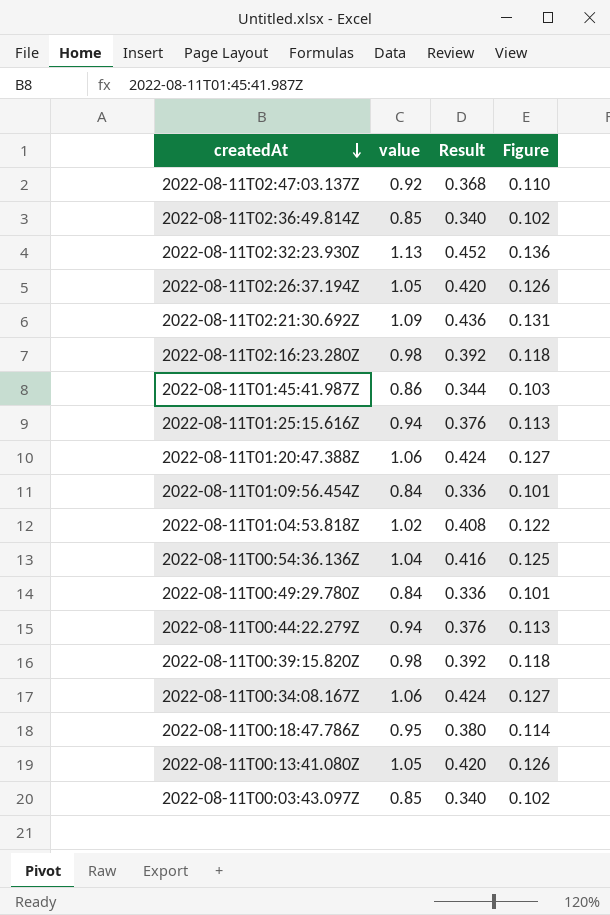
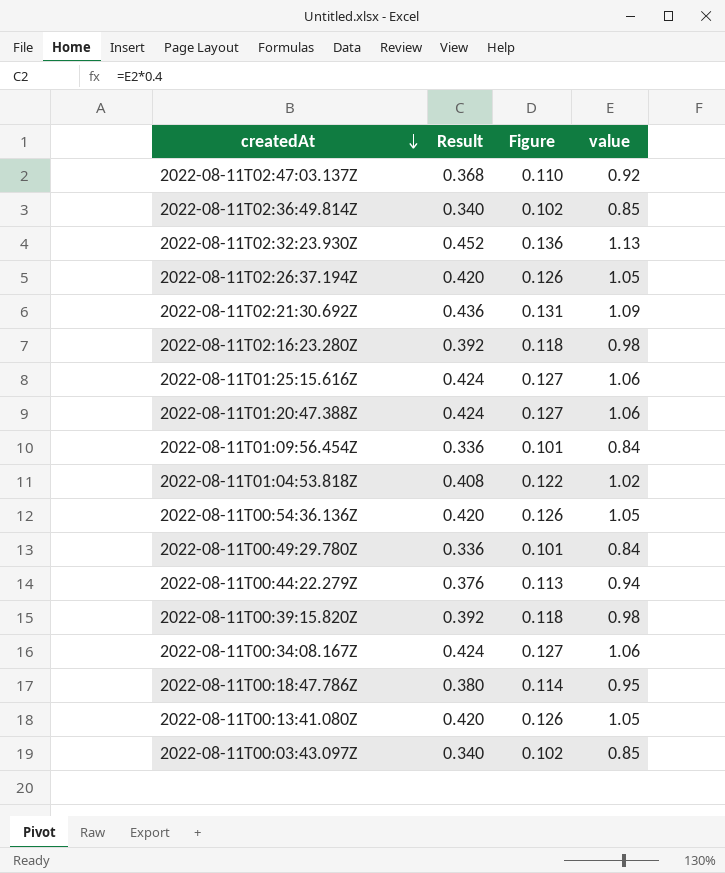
column value | position: 2 -> 4
row 2022-08-11T01:45:41.987Z: 0.86 | 0.344 | 0.103 -> none
2022-08-11T01:25:15.616Z | Result: 0.376 -> 0.424
2022-08-11T01:25:15.616Z | Figure: 0.113 -> 0.127
2022-08-11T01:25:15.616Z | value: 0.94 -> 1.06
2022-08-11T00:54:36.136Z | Result: 0.416 -> 0.420
2022-08-11T00:54:36.136Z | Figure: 0.125 -> 0.126
2022-08-11T00:54:36.136Z | value: 1.04 -> 1.05

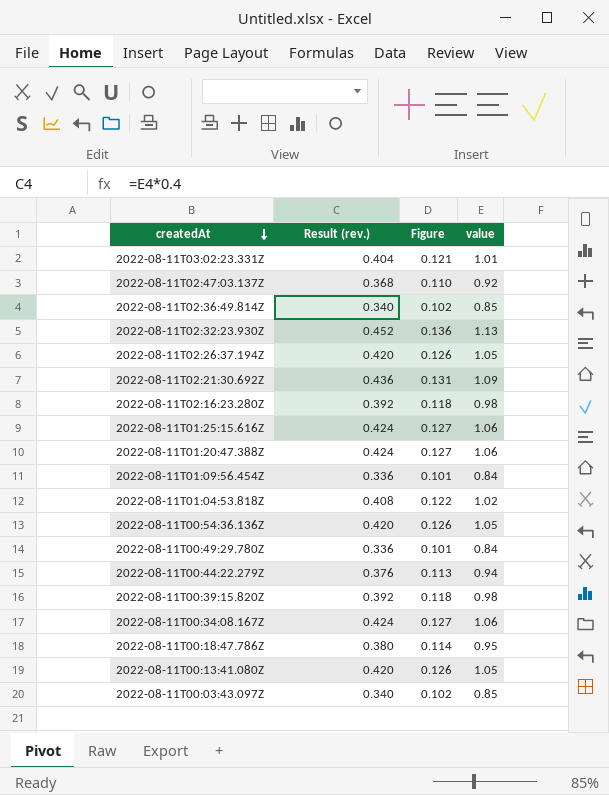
column name: Result -> Result (rev.)
row 2022-08-11T03:02:23.331Z: none -> 0.404 | 0.121 | 1.01

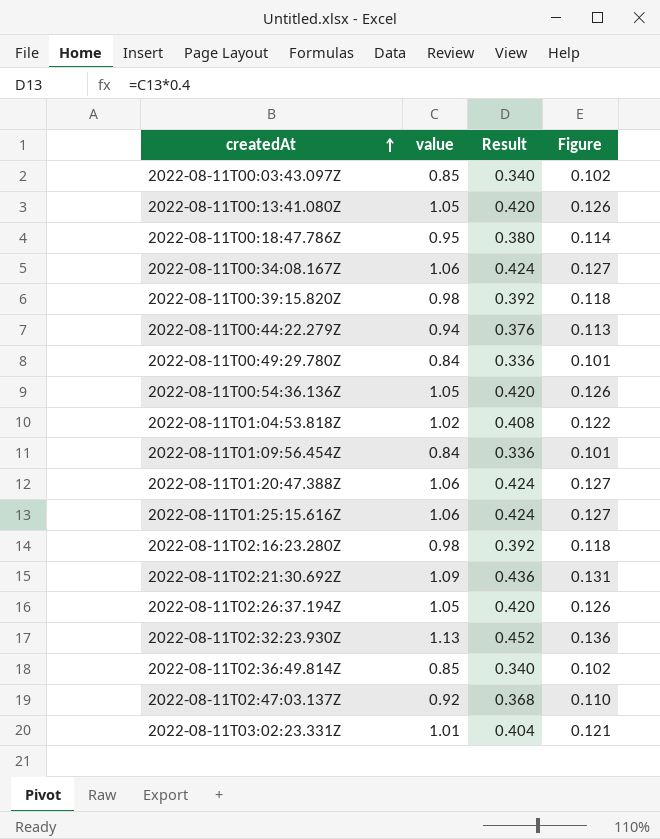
row order: createdAt descending -> createdAt ascending
column value | position: 4 -> 2
column name: Result (rev.) -> Result

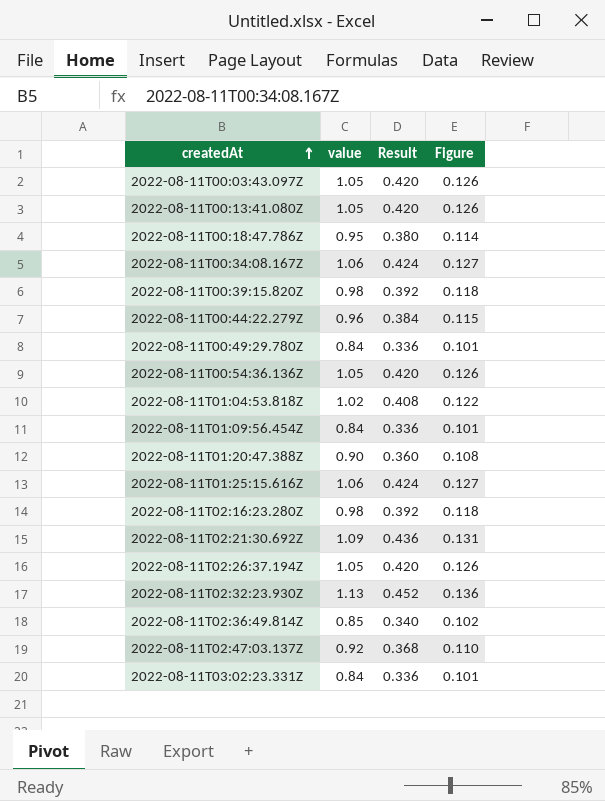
2022-08-11T00:03:43.097Z | value: 0.85 -> 1.05
2022-08-11T00:03:43.097Z | Result: 0.340 -> 0.420
2022-08-11T00:03:43.097Z | Figure: 0.102 -> 0.126
2022-08-11T00:44:22.279Z | value: 0.94 -> 0.96
2022-08-11T00:44:22.279Z | Result: 0.376 -> 0.384
2022-08-11T00:44:22.279Z | Figure: 0.113 -> 0.115
2022-08-11T01:20:47.388Z | value: 1.06 -> 0.90
2022-08-11T01:20:47.388Z | Result: 0.424 -> 0.360
2022-08-11T01:20:47.388Z | Figure: 0.127 -> 0.108
2022-08-11T03:02:23.331Z | value: 1.01 -> 0.84
2022-08-11T03:02:23.331Z | Result: 0.404 -> 0.336
2022-08-11T03:02:23.331Z | Figure: 0.121 -> 0.101

